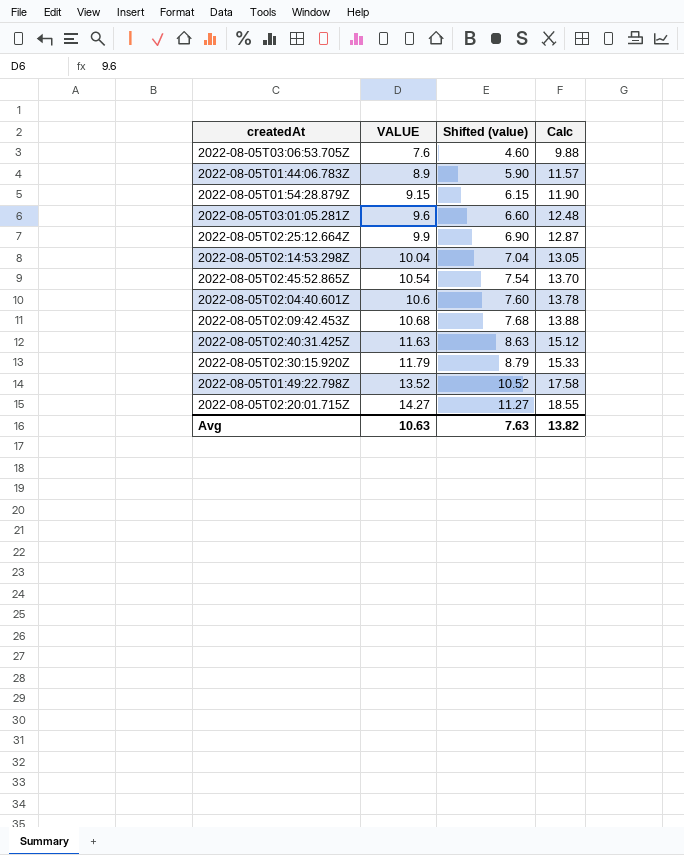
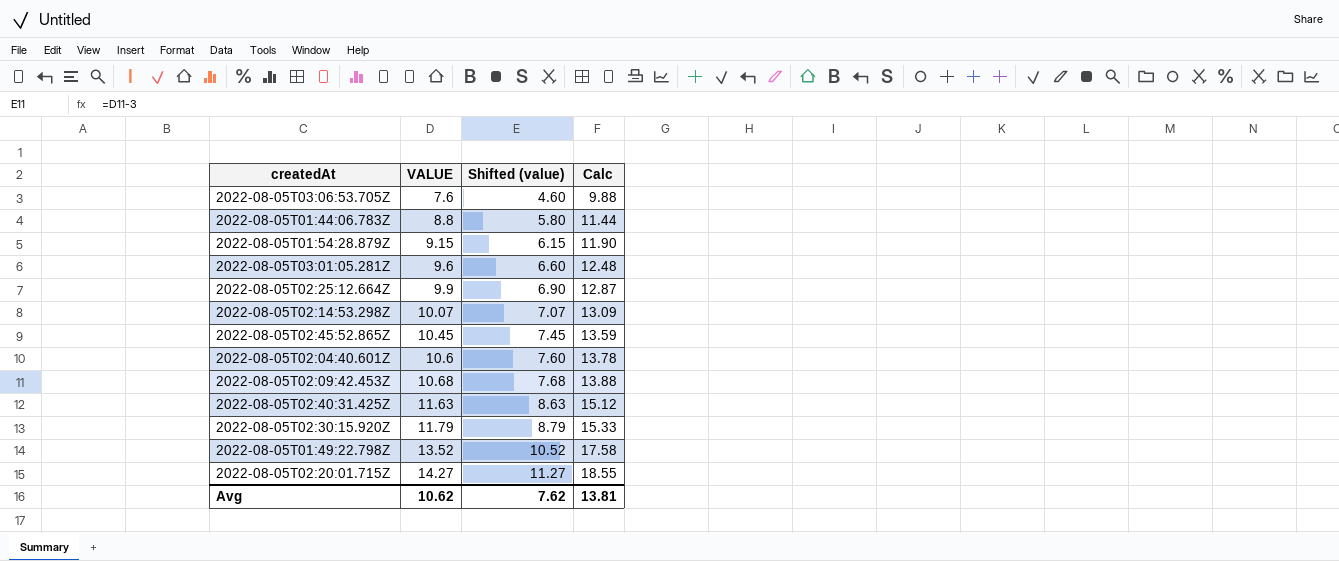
2022-08-05T01:44:06.783Z | VALUE: 8.9 -> 8.8
2022-08-05T01:44:06.783Z | Shifted (value): 5.90 -> 5.80
2022-08-05T01:44:06.783Z | Calc: 11.57 -> 11.44
2022-08-05T02:14:53.298Z | VALUE: 10.04 -> 10.07
2022-08-05T02:14:53.298Z | Shifted (value): 7.04 -> 7.07
2022-08-05T02:14:53.298Z | Calc: 13.05 -> 13.09
2022-08-05T02:45:52.865Z | VALUE: 10.54 -> 10.45
2022-08-05T02:45:52.865Z | Shifted (value): 7.54 -> 7.45
2022-08-05T02:45:52.865Z | Calc: 13.70 -> 13.59
Avg | VALUE: 10.63 -> 10.62
Avg | Shifted (value): 7.63 -> 7.62
Avg | Calc: 13.82 -> 13.81

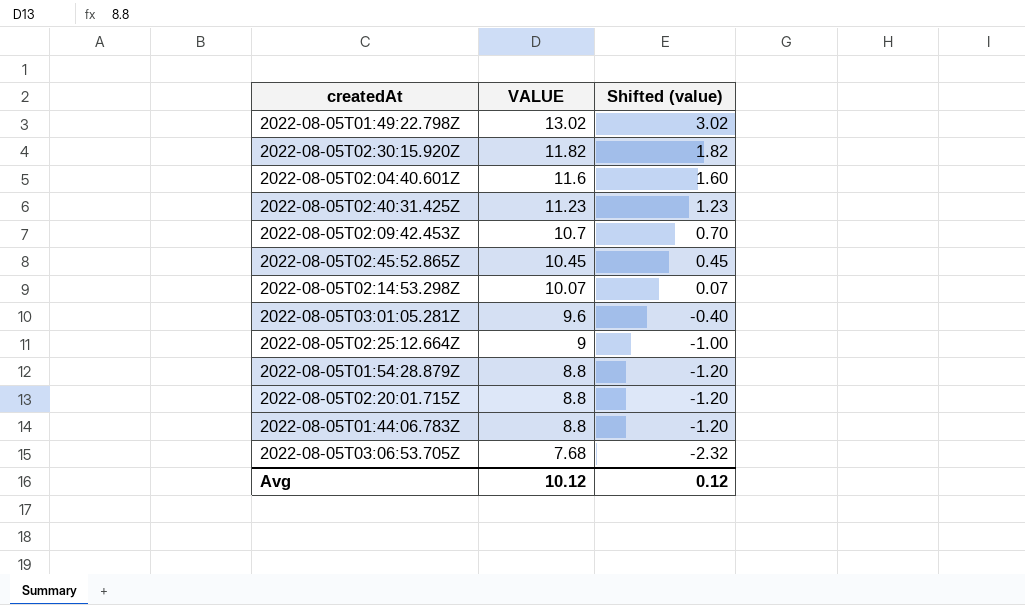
row order: VALUE ascending -> VALUE descending
column Calc | formula: [VALUE] * 1.3 -> none
column Shifted (value) | formula: [VALUE] - 3 -> [VALUE] - 10
2022-08-05T01:49:22.798Z | VALUE: 13.52 -> 13.02
2022-08-05T02:30:15.920Z | VALUE: 11.79 -> 11.82
2022-08-05T02:04:40.601Z | VALUE: 10.6 -> 11.6
2022-08-05T02:40:31.425Z | VALUE: 11.63 -> 11.23
2022-08-05T02:09:42.453Z | VALUE: 10.68 -> 10.7
2022-08-05T02:25:12.664Z | VALUE: 9.9 -> 9
2022-08-05T01:54:28.879Z | VALUE: 9.15 -> 8.8
2022-08-05T02:20:01.715Z | VALUE: 14.27 -> 8.8
2022-08-05T03:06:53.705Z | VALUE: 7.6 -> 7.68
Avg | VALUE: 10.62 -> 10.12
Avg | Shifted (value): 7.62 -> 0.12

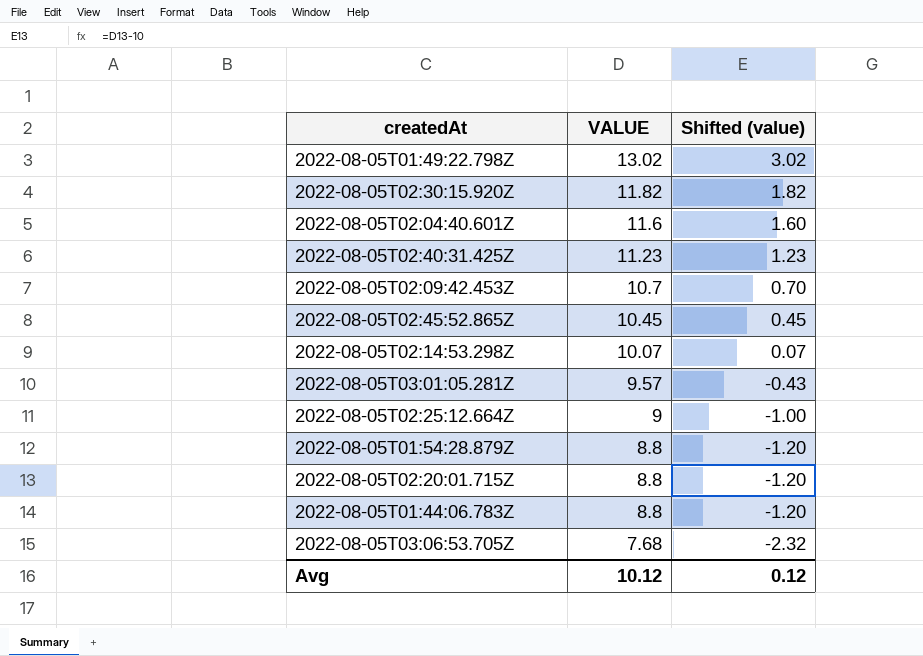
2022-08-05T03:01:05.281Z | VALUE: 9.6 -> 9.57
2022-08-05T03:01:05.281Z | Shifted (value): -0.40 -> -0.43

